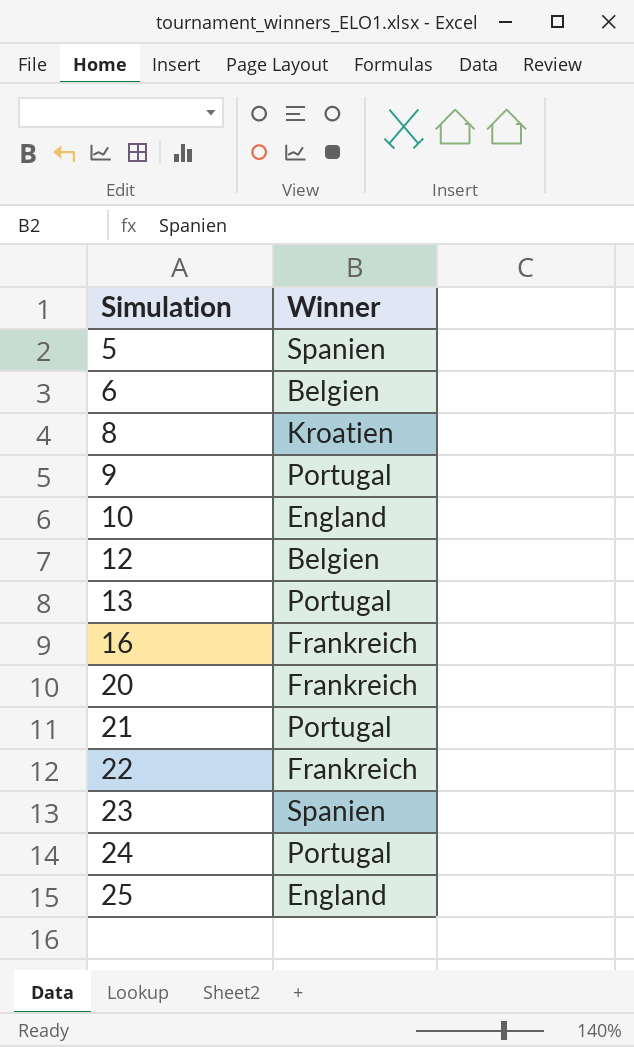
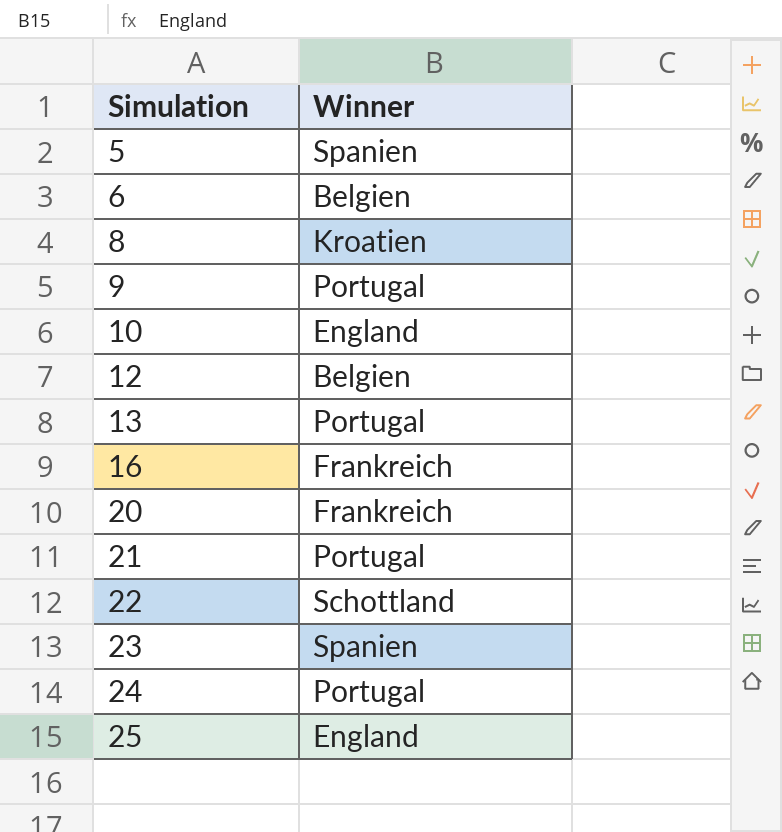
22 | Winner: Frankreich -> Schottland

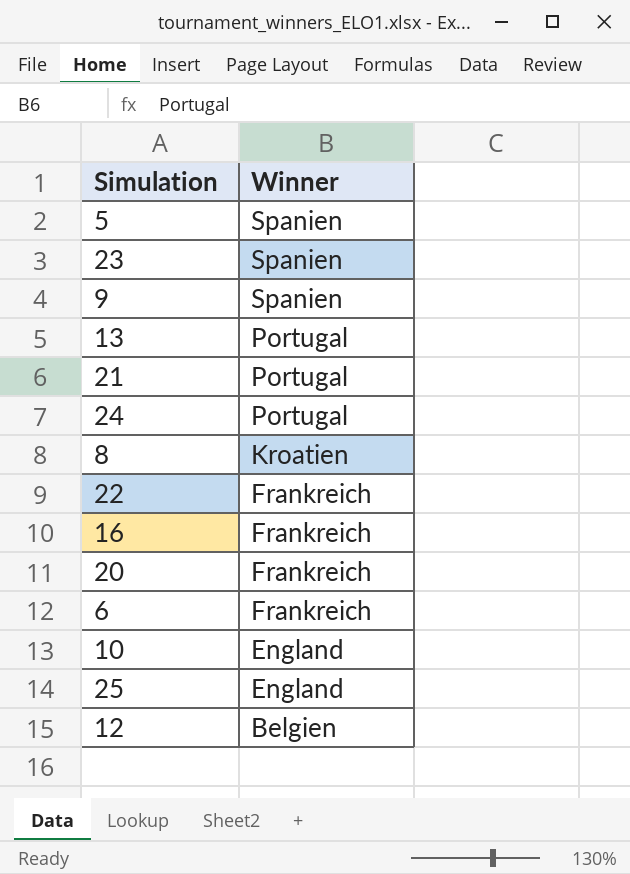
row order: Simulation ascending -> Winner descending
9 | Winner: Portugal -> Spanien
22 | Winner: Schottland -> Frankreich
6 | Winner: Belgien -> Frankreich

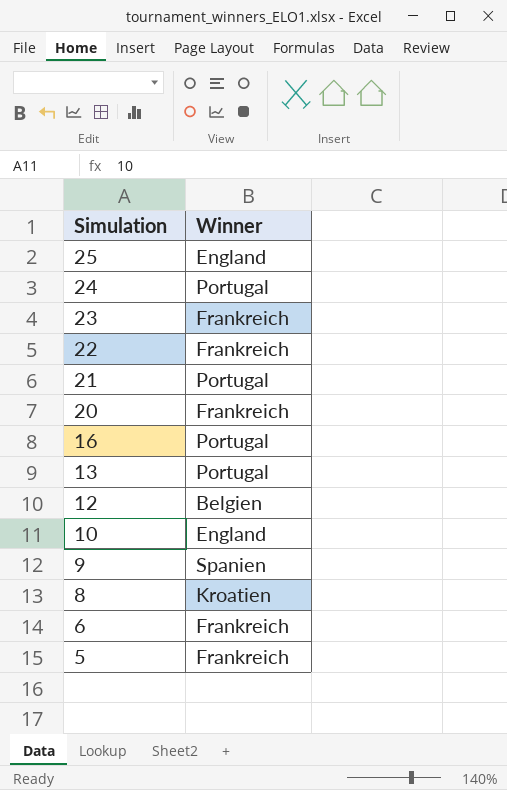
row order: Winner descending -> Simulation descending
23 | Winner: Spanien -> Frankreich
16 | Winner: Frankreich -> Portugal
5 | Winner: Spanien -> Frankreich

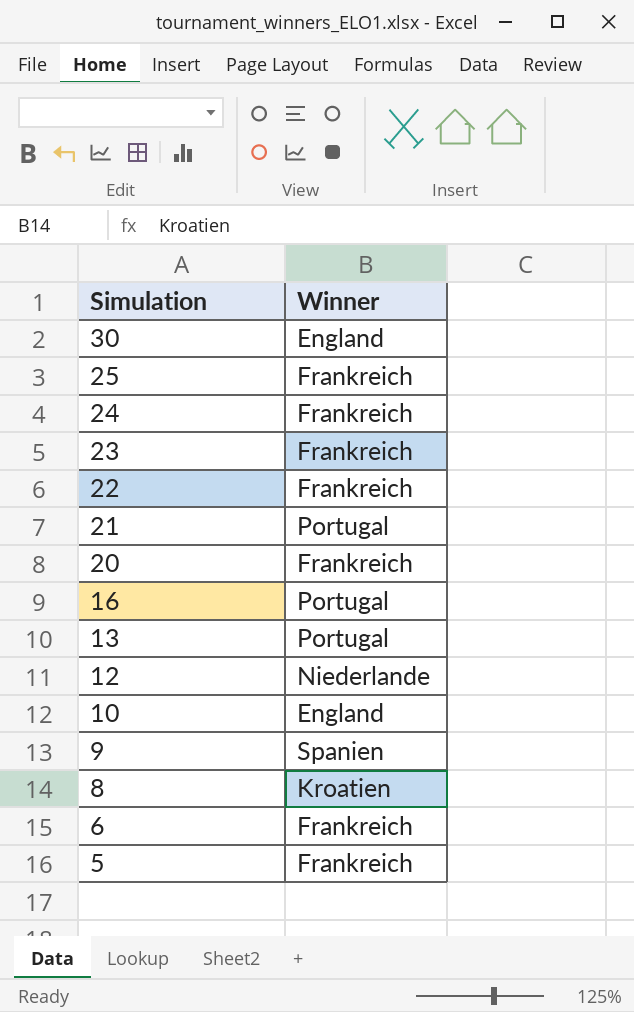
row 30: none -> England
25 | Winner: England -> Frankreich
24 | Winner: Portugal -> Frankreich
12 | Winner: Belgien -> Niederlande

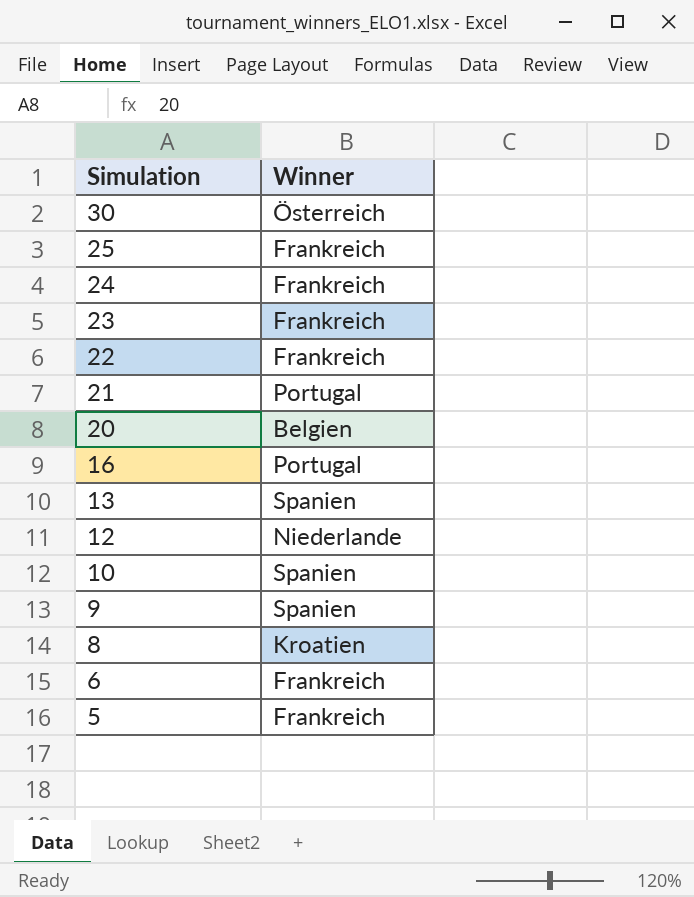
30 | Winner: England -> Österreich
20 | Winner: Frankreich -> Belgien
13 | Winner: Portugal -> Spanien
10 | Winner: England -> Spanien

